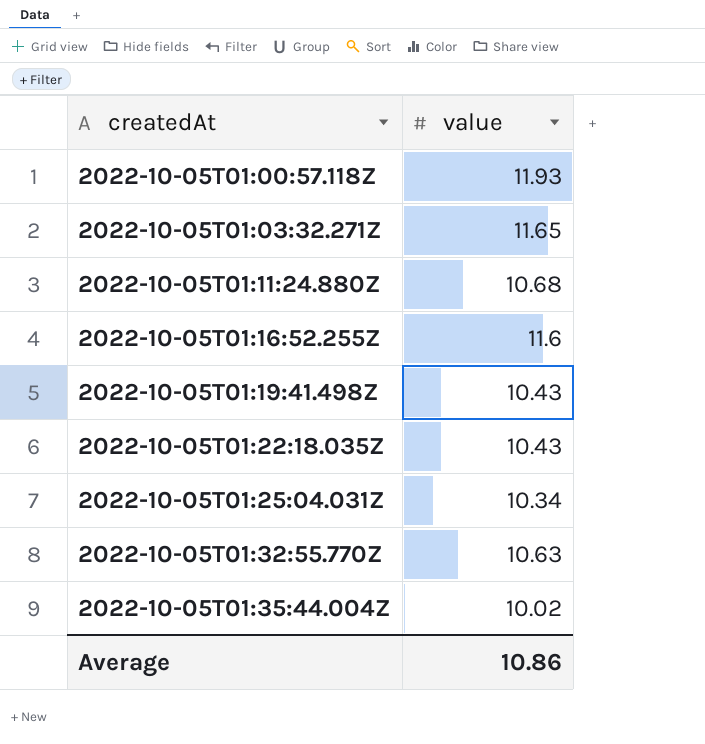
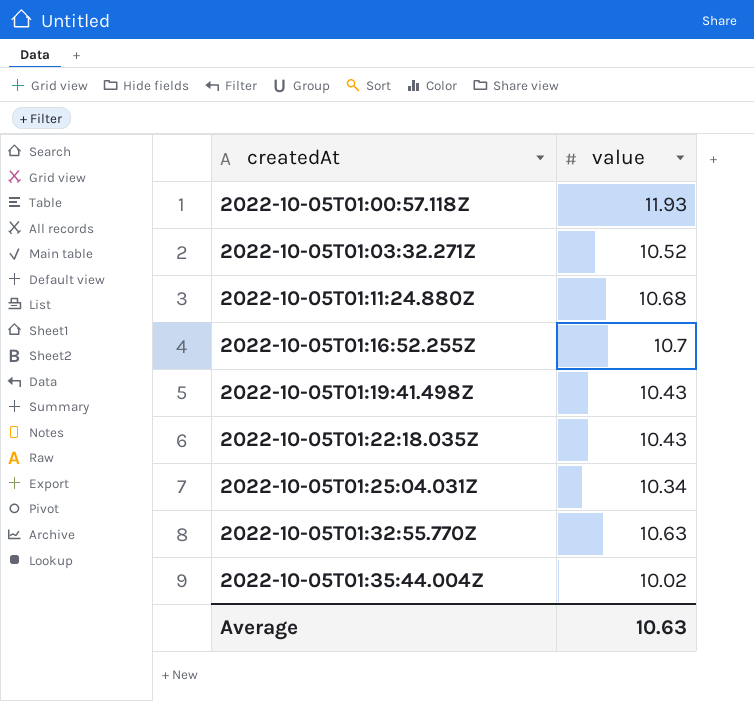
2022-10-05T01:03:32.271Z | value: 11.65 -> 10.52
2022-10-05T01:16:52.255Z | value: 11.6 -> 10.7
Average | value: 10.86 -> 10.63

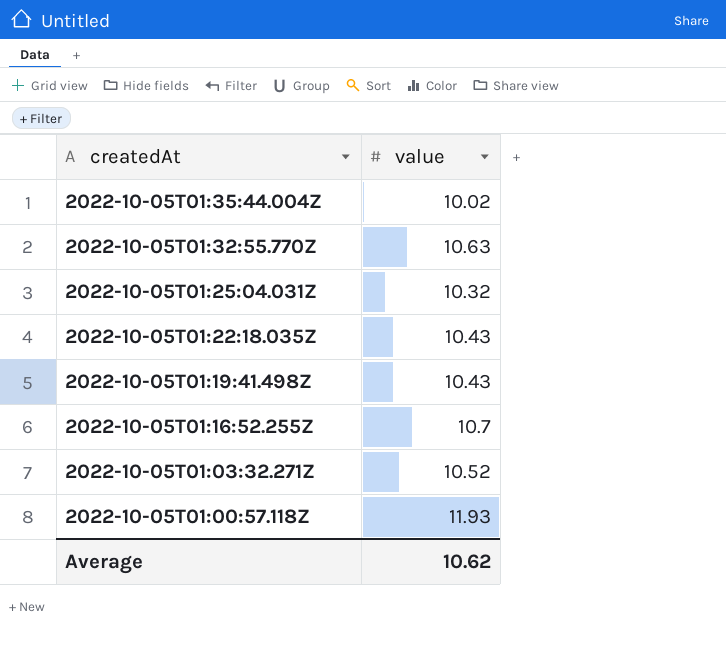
row order: createdAt ascending -> createdAt descending
row 2022-10-05T01:11:24.880Z: 10.68 -> none
2022-10-05T01:25:04.031Z | value: 10.34 -> 10.32
Average | value: 10.63 -> 10.62

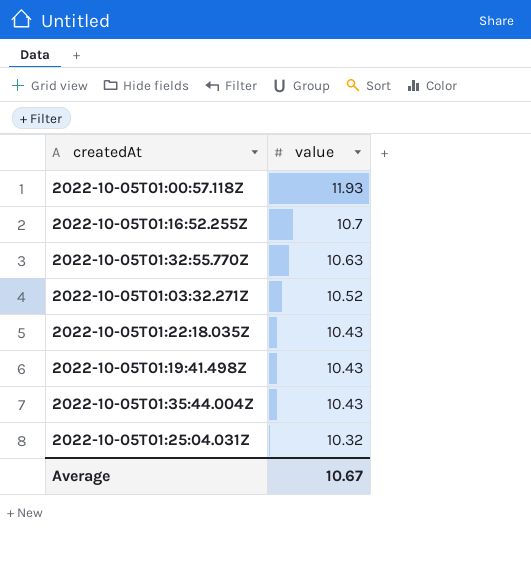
row order: createdAt descending -> value descending
2022-10-05T01:35:44.004Z | value: 10.02 -> 10.43
Average | value: 10.62 -> 10.67

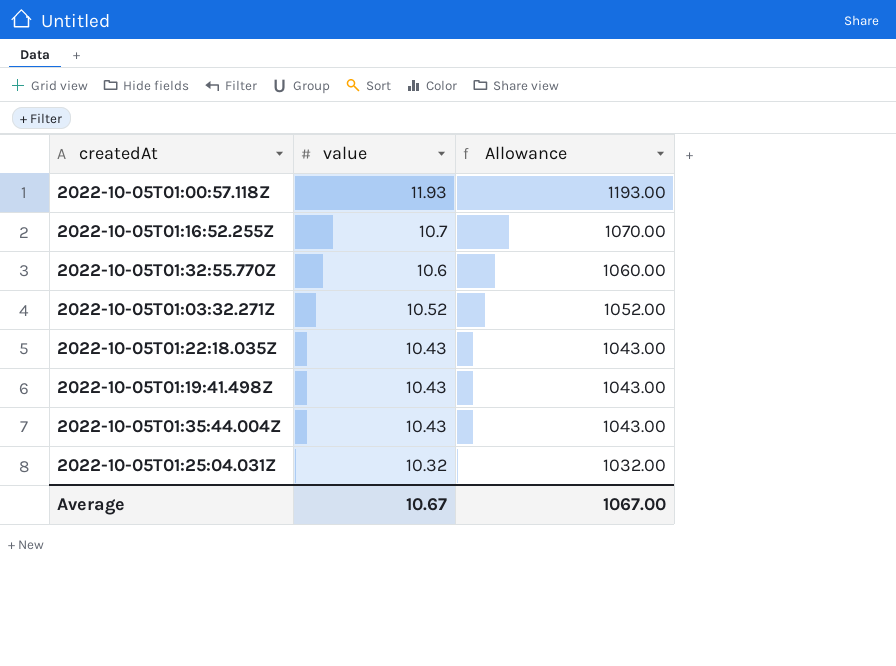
column Allowance | formula: none -> [value] * 100
2022-10-05T01:32:55.770Z | value: 10.63 -> 10.6

